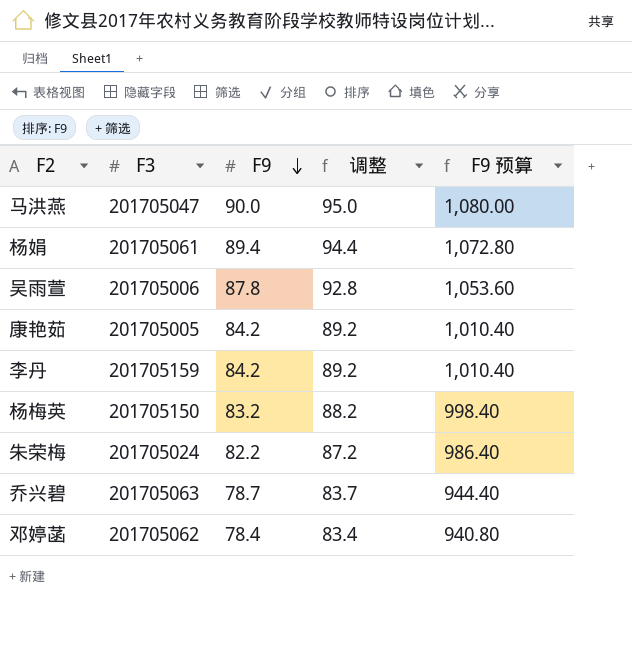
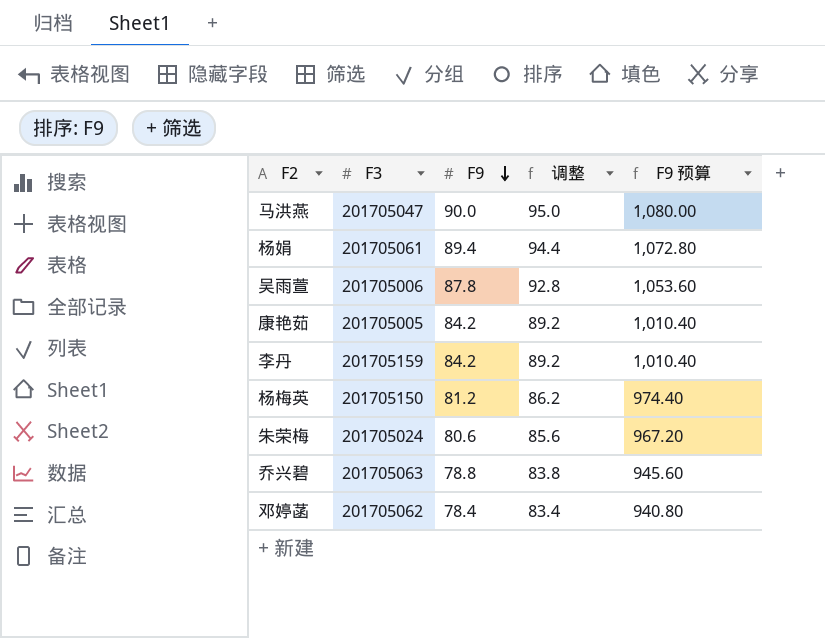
杨梅英 | F9: 83.2 -> 81.2
杨梅英 | 调整: 88.2 -> 86.2
杨梅英 | F9 预算: 998.40 -> 974.40
朱荣梅 | F9: 82.2 -> 80.6
朱荣梅 | 调整: 87.2 -> 85.6
朱荣梅 | F9 预算: 986.40 -> 967.20
乔兴碧 | F9: 78.7 -> 78.8
乔兴碧 | 调整: 83.7 -> 83.8
乔兴碧 | F9 预算: 944.40 -> 945.60

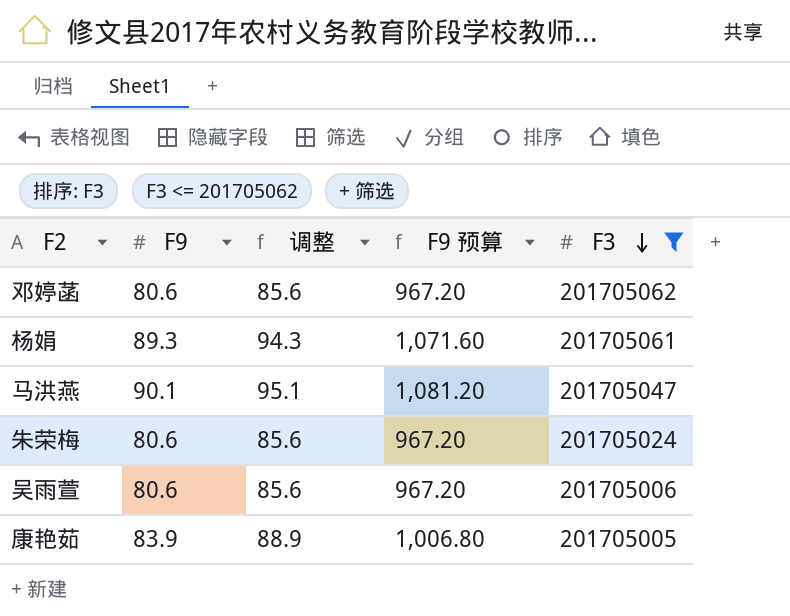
filter: none -> F3 <= 201705062
row order: F9 descending -> F3 descending
column F3 | position: 2 -> 5
邓婷菡 | F9: 78.4 -> 80.6
邓婷菡 | 调整: 83.4 -> 85.6
邓婷菡 | F9 预算: 940.80 -> 967.20
杨娟 | F9: 89.4 -> 89.3
杨娟 | 调整: 94.4 -> 94.3
杨娟 | F9 预算: 1,072.80 -> 1,071.60
马洪燕 | F9: 90.0 -> 90.1
马洪燕 | 调整: 95.0 -> 95.1
马洪燕 | F9 预算: 1,080.00 -> 1,081.20
吴雨萱 | F9: 87.8 -> 80.6
吴雨萱 | 调整: 92.8 -> 85.6
吴雨萱 | F9 预算: 1,053.60 -> 967.20
康艳茹 | F9: 84.2 -> 83.9
康艳茹 | 调整: 89.2 -> 88.9
康艳茹 | F9 预算: 1,010.40 -> 1,006.80

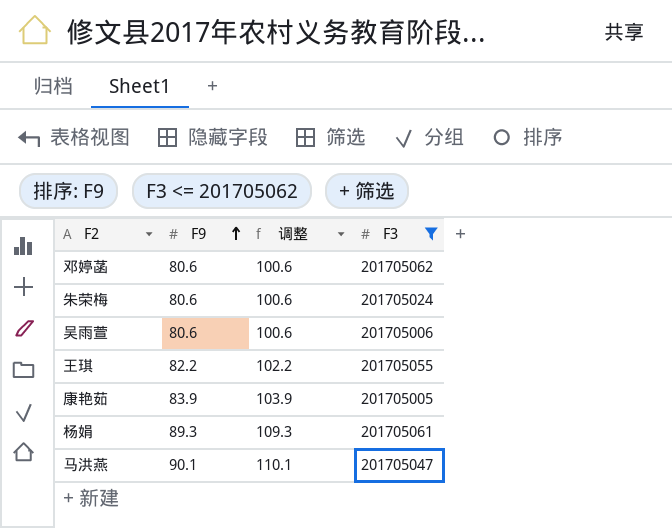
row order: F3 descending -> F9 ascending
column F9 预算 | formula: [F9] * 12 -> none
column 调整 | formula: [F9] + 5 -> [F9] + 20
row 王琪: none -> 82.2 | 102.2 | 201705055

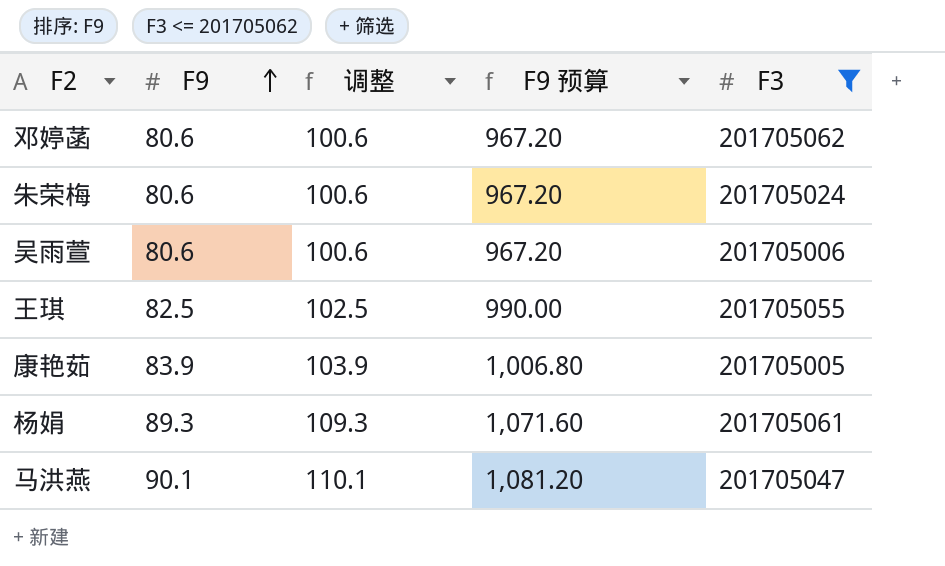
column F9 预算 | formula: none -> [F9] * 12
王琪 | F9: 82.2 -> 82.5
王琪 | 调整: 102.2 -> 102.5

